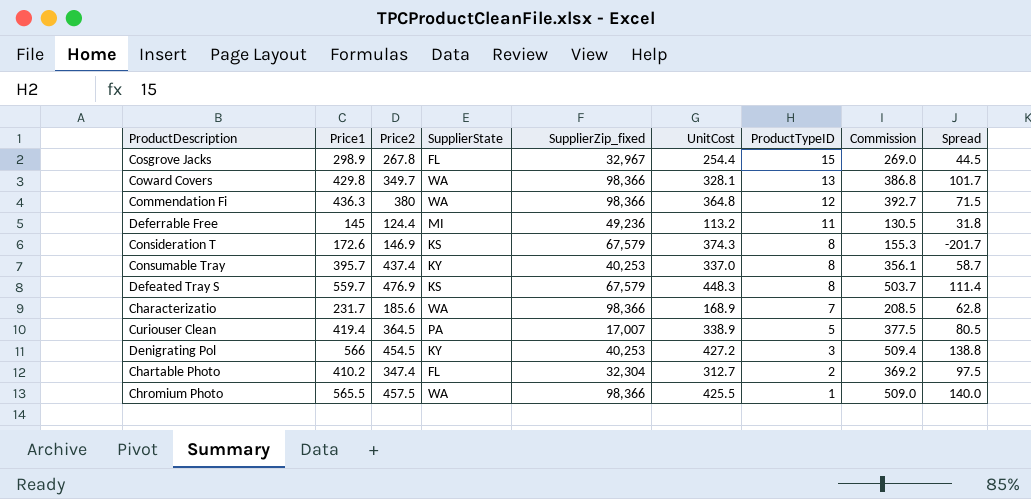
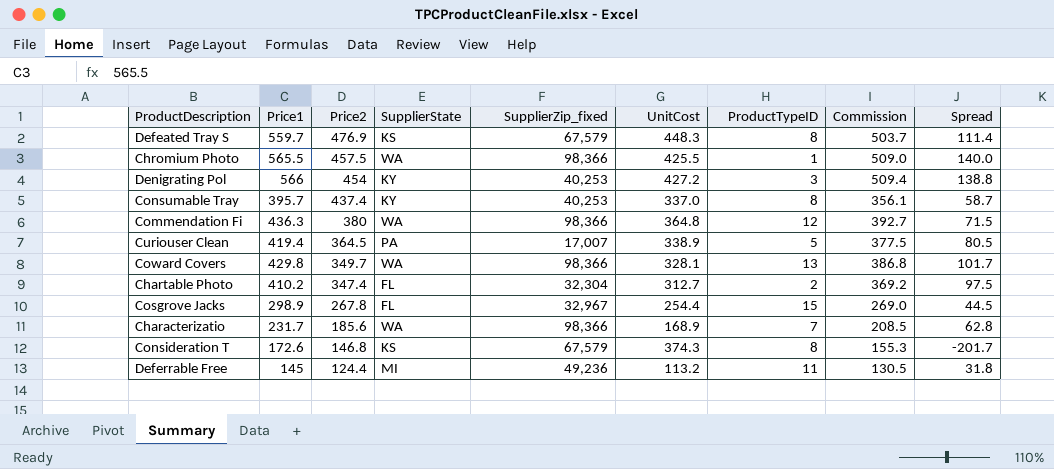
row order: ProductTypeID descending -> Price2 descending
Denigrating Pol | Price2: 454.5 -> 454
Consideration T | Price2: 146.9 -> 146.8

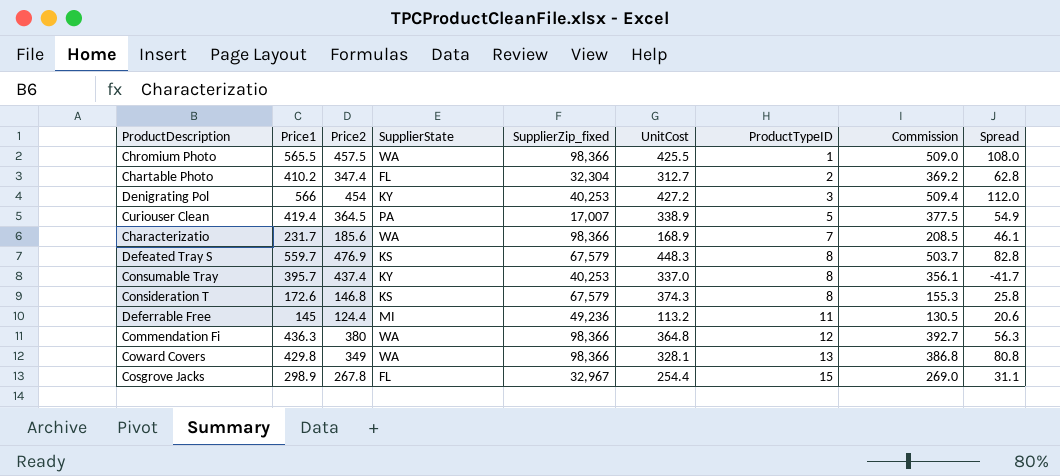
row order: Price2 descending -> ProductTypeID ascending
column Spread | formula: [Price1] - [UnitCost] -> [Price1] - [Price2]
Coward Covers | Price2: 349.7 -> 349

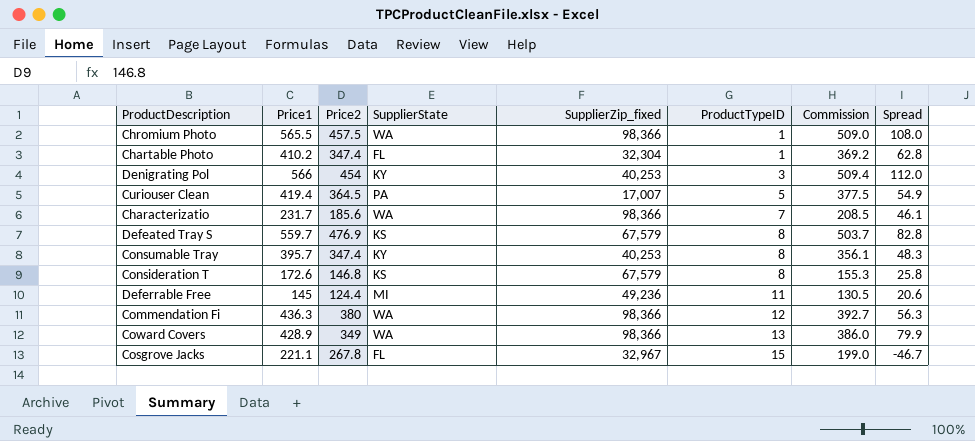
column UnitCost | position: 6 -> none
Chartable Photo | ProductTypeID: 2 -> 1
Consumable Tray | Price2: 437.4 -> 347.4
Consumable Tray | Spread: -41.7 -> 48.3
Coward Covers | Price1: 429.8 -> 428.9
Coward Covers | Commission: 386.8 -> 386.0
Coward Covers | Spread: 80.8 -> 79.9
Cosgrove Jacks | Price1: 298.9 -> 221.1
Cosgrove Jacks | Commission: 269.0 -> 199.0
Cosgrove Jacks | Spread: 31.1 -> -46.7

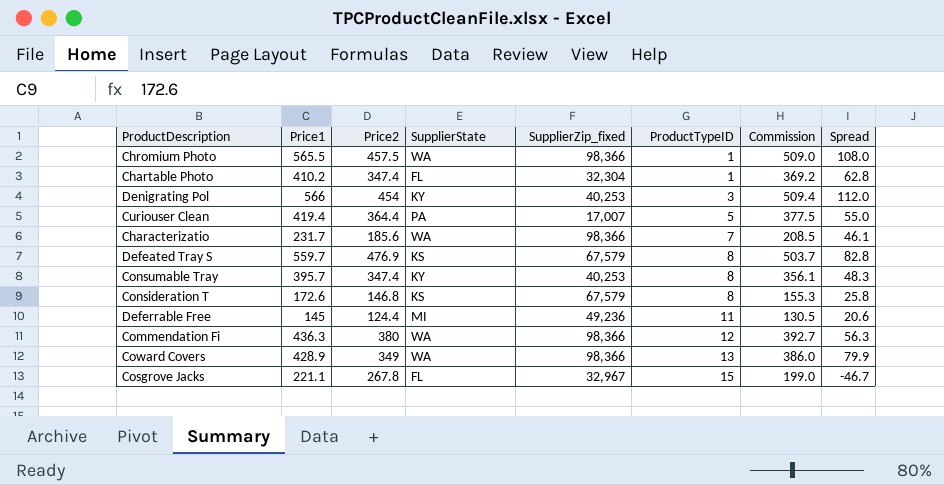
Curiouser Clean | Price2: 364.5 -> 364.4
Curiouser Clean | Spread: 54.9 -> 55.0

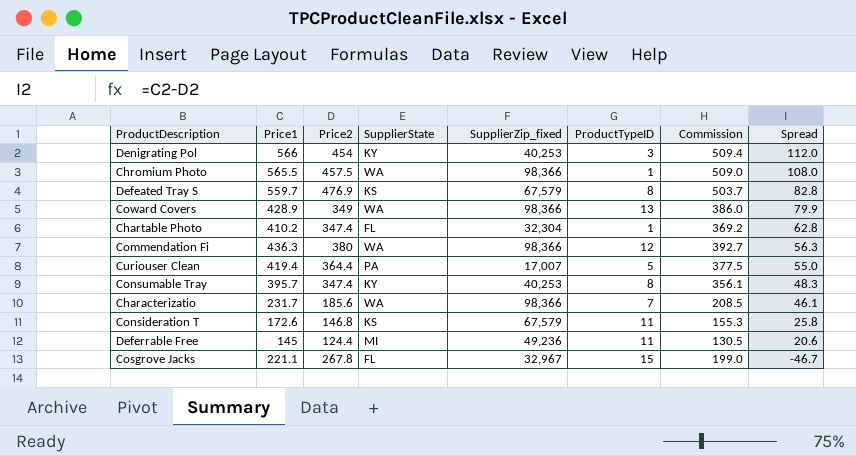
row order: ProductTypeID ascending -> Spread descending
Consideration T | ProductTypeID: 8 -> 11

